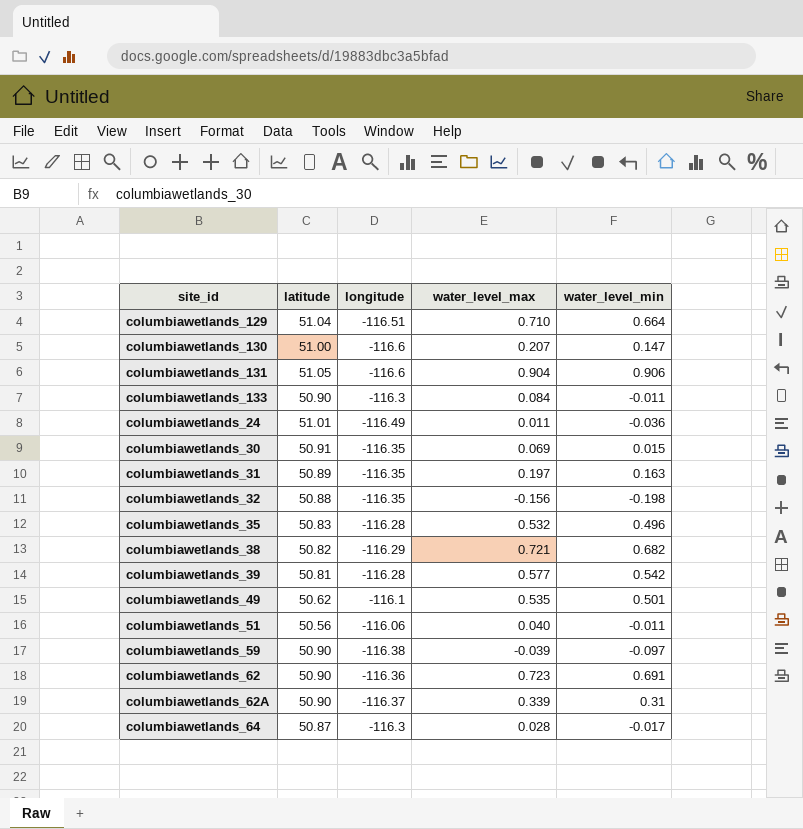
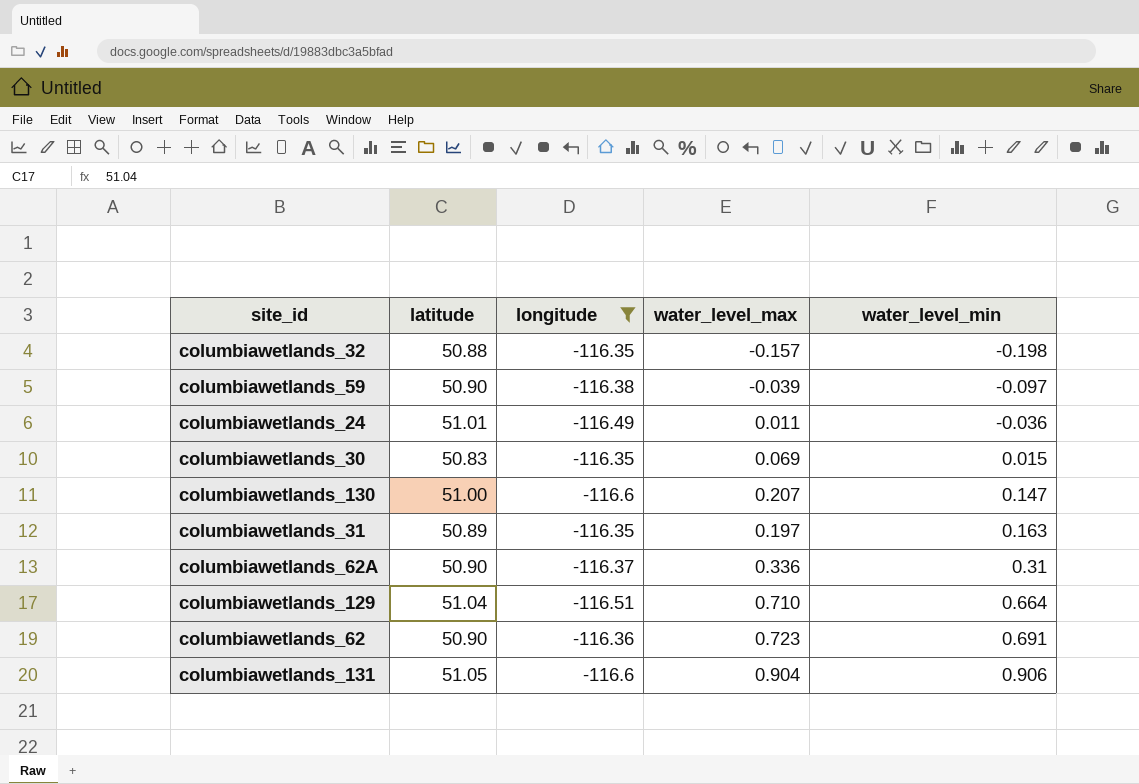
filter: none -> longitude <= -116.35
row order: none -> water_level_min ascending
columbiawetlands_32 | water_level_max: -0.156 -> -0.157
columbiawetlands_30 | latitude: 50.91 -> 50.83
columbiawetlands_62A | water_level_max: 0.339 -> 0.336

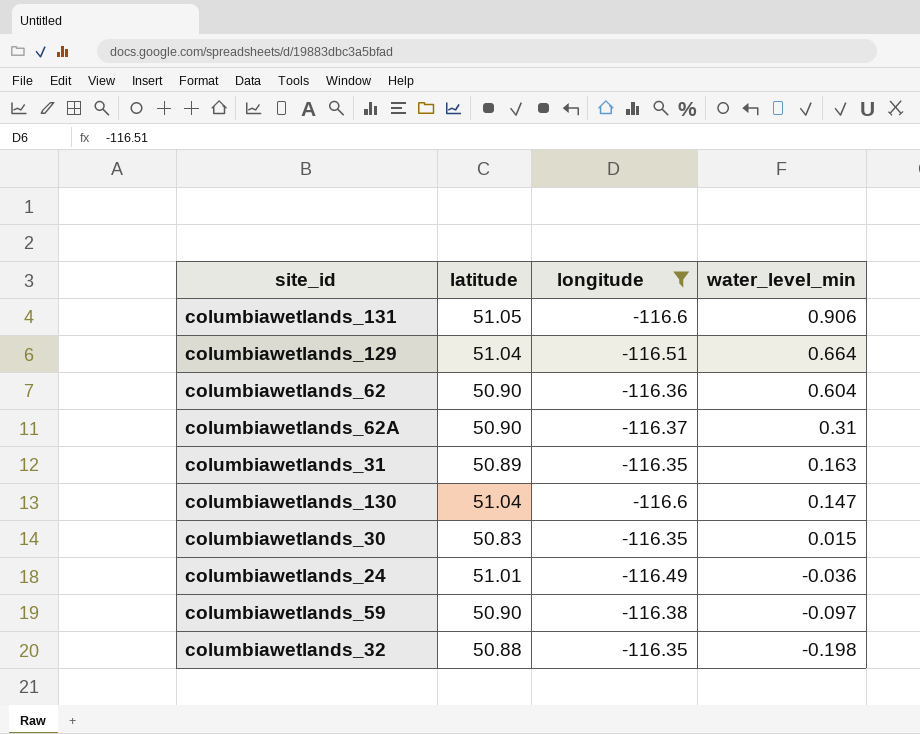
row order: water_level_min ascending -> water_level_min descending
column water_level_max | position: 4 -> none
columbiawetlands_62 | water_level_min: 0.691 -> 0.604
columbiawetlands_130 | latitude: 51.00 -> 51.04

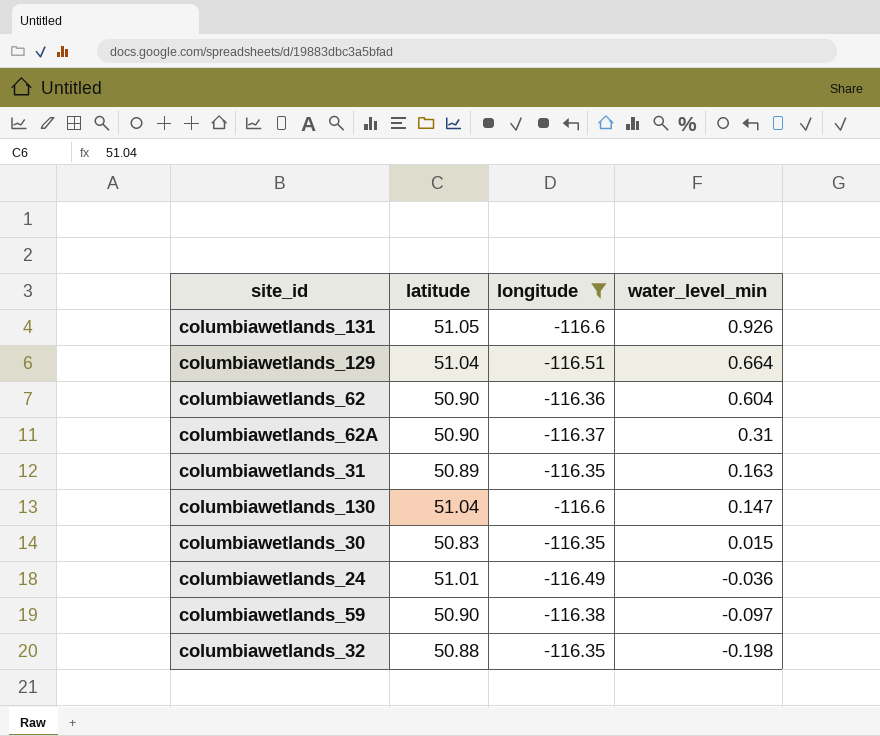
columbiawetlands_131 | water_level_min: 0.906 -> 0.926

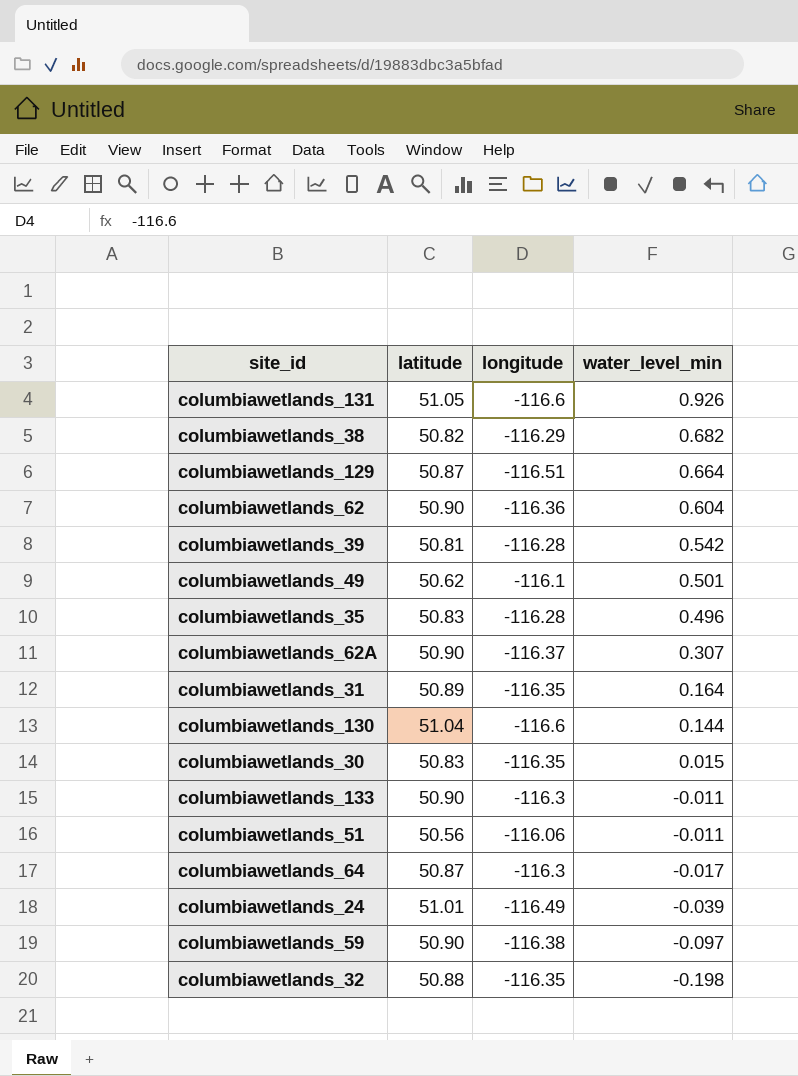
filter: longitude <= -116.35 -> none
columbiawetlands_129 | latitude: 51.04 -> 50.87
columbiawetlands_62A | water_level_min: 0.31 -> 0.307
columbiawetlands_31 | water_level_min: 0.163 -> 0.164
columbiawetlands_130 | water_level_min: 0.147 -> 0.144
columbiawetlands_24 | water_level_min: -0.036 -> -0.039

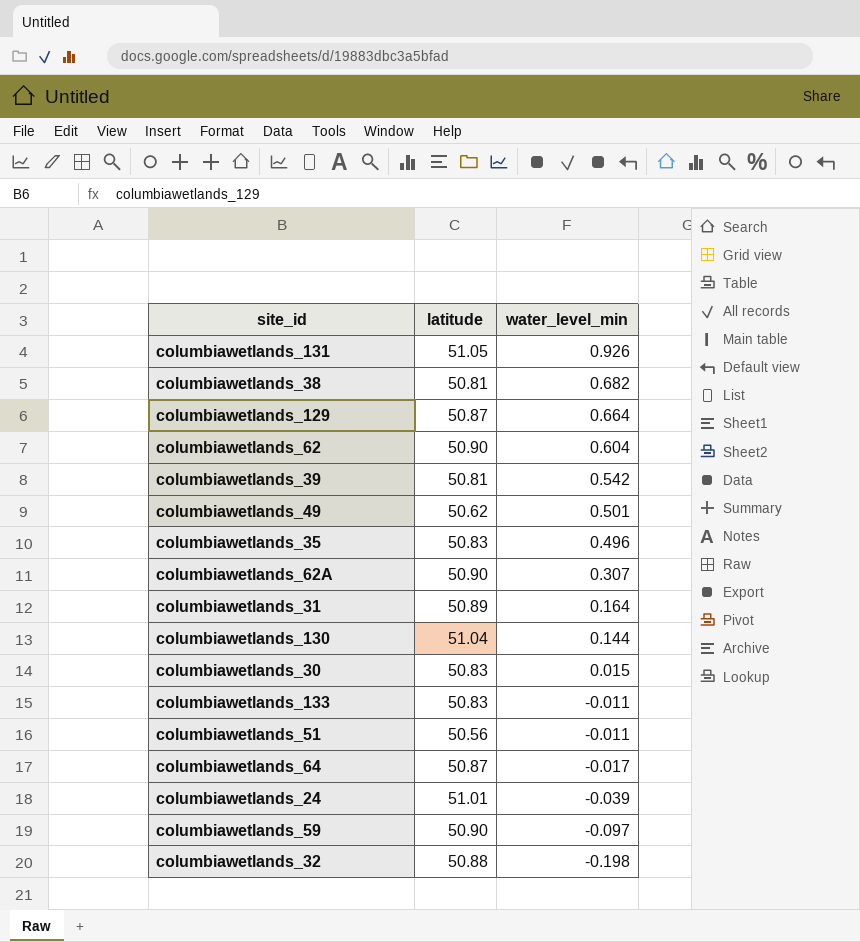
column longitude | position: 3 -> none
columbiawetlands_38 | latitude: 50.82 -> 50.81
columbiawetlands_133 | latitude: 50.90 -> 50.83

